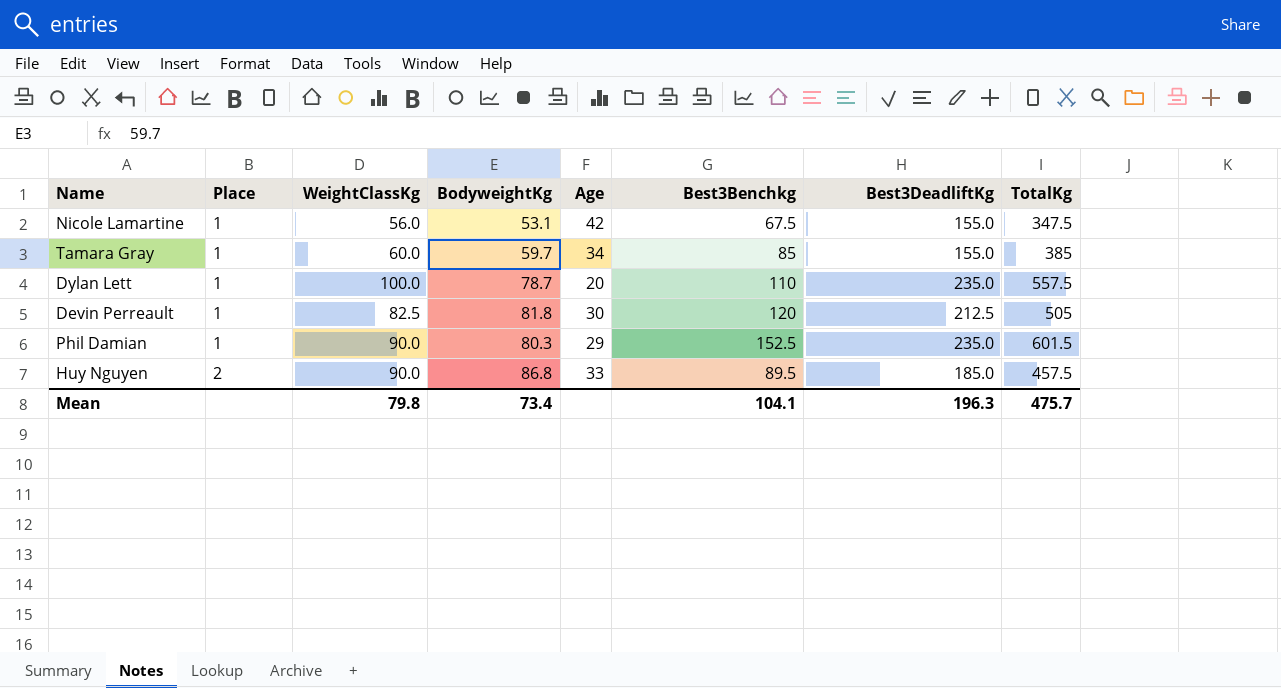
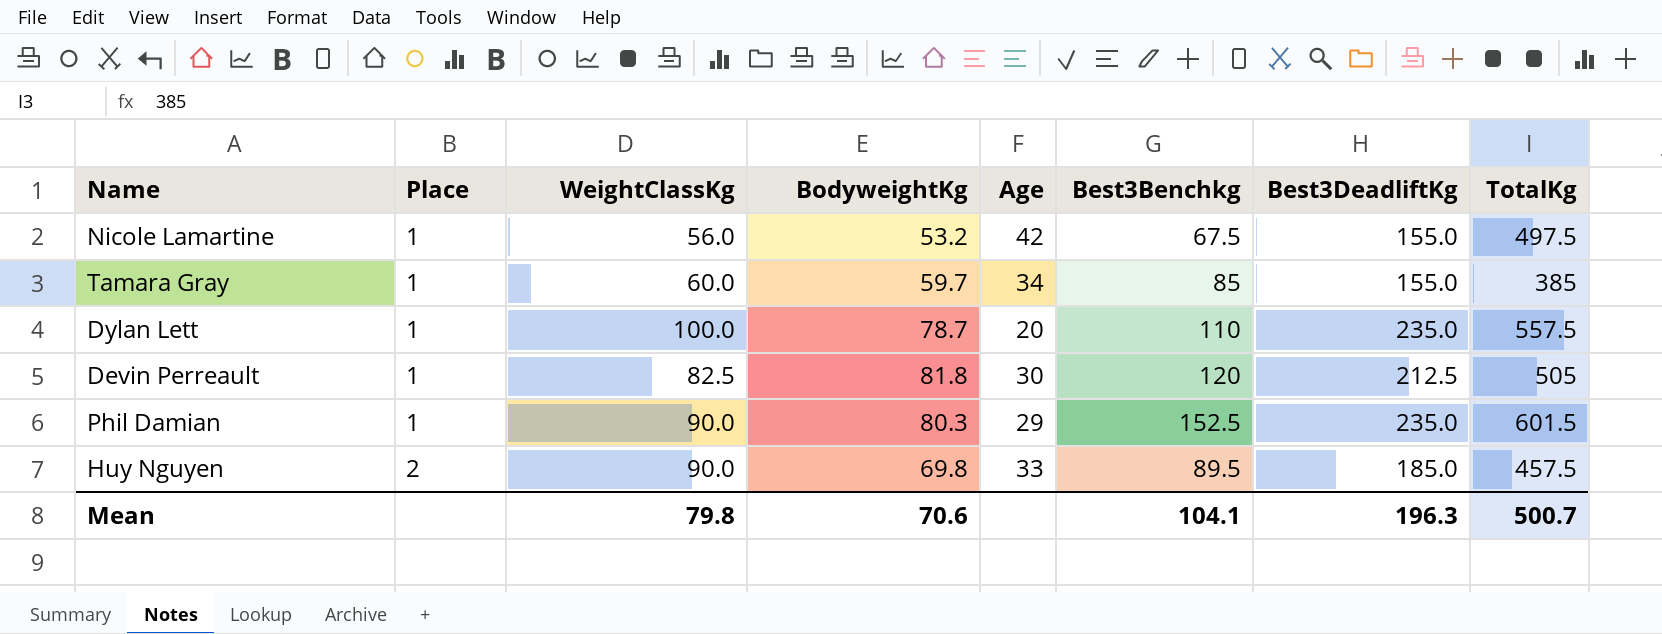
Nicole Lamartine | BodyweightKg: 53.1 -> 53.2
Nicole Lamartine | TotalKg: 347.5 -> 497.5
Huy Nguyen | BodyweightKg: 86.8 -> 69.8
Mean | BodyweightKg: 73.4 -> 70.6
Mean | TotalKg: 475.7 -> 500.7

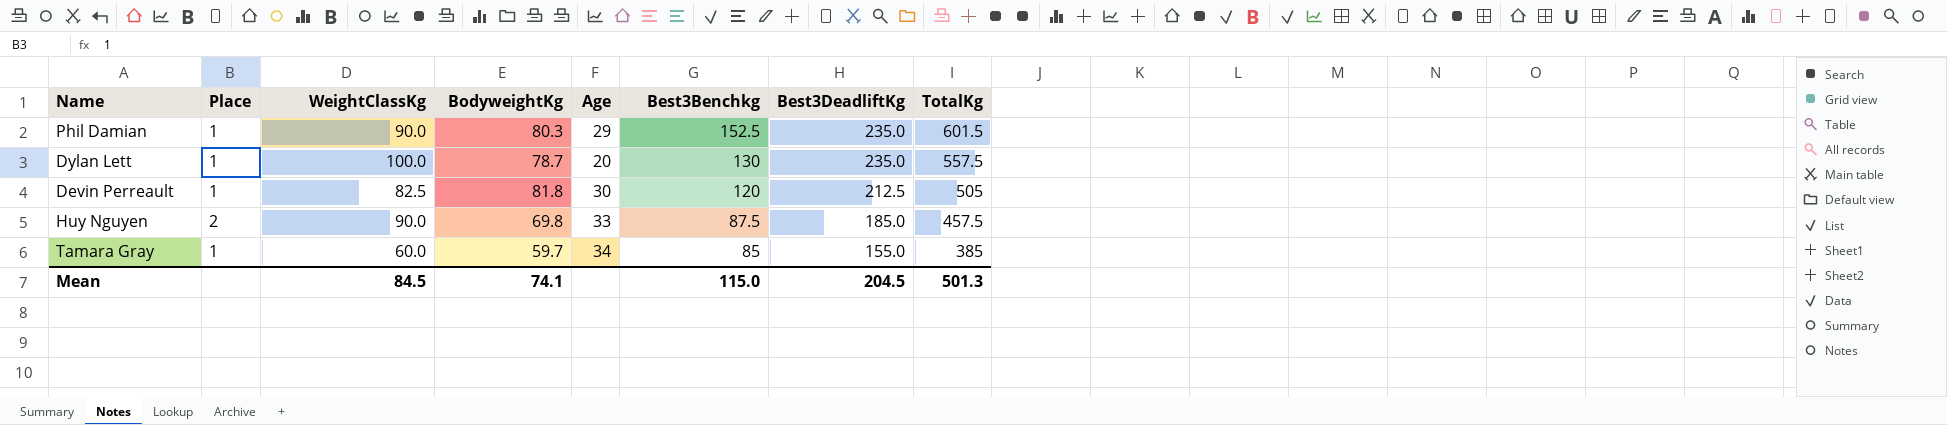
row order: Place ascending -> Best3Benchkg descending
row Nicole Lamartine: 1 | 56.0 | 53.2 | 42 | 67.5 | 155.0 | 497.5 -> none
Dylan Lett | Best3Benchkg: 110 -> 130
Huy Nguyen | Best3Benchkg: 89.5 -> 87.5
Mean | WeightClassKg: 79.8 -> 84.5
Mean | BodyweightKg: 70.6 -> 74.1
Mean | Best3Benchkg: 104.1 -> 115.0
Mean | Best3DeadliftKg: 196.3 -> 204.5
Mean | TotalKg: 500.7 -> 501.3

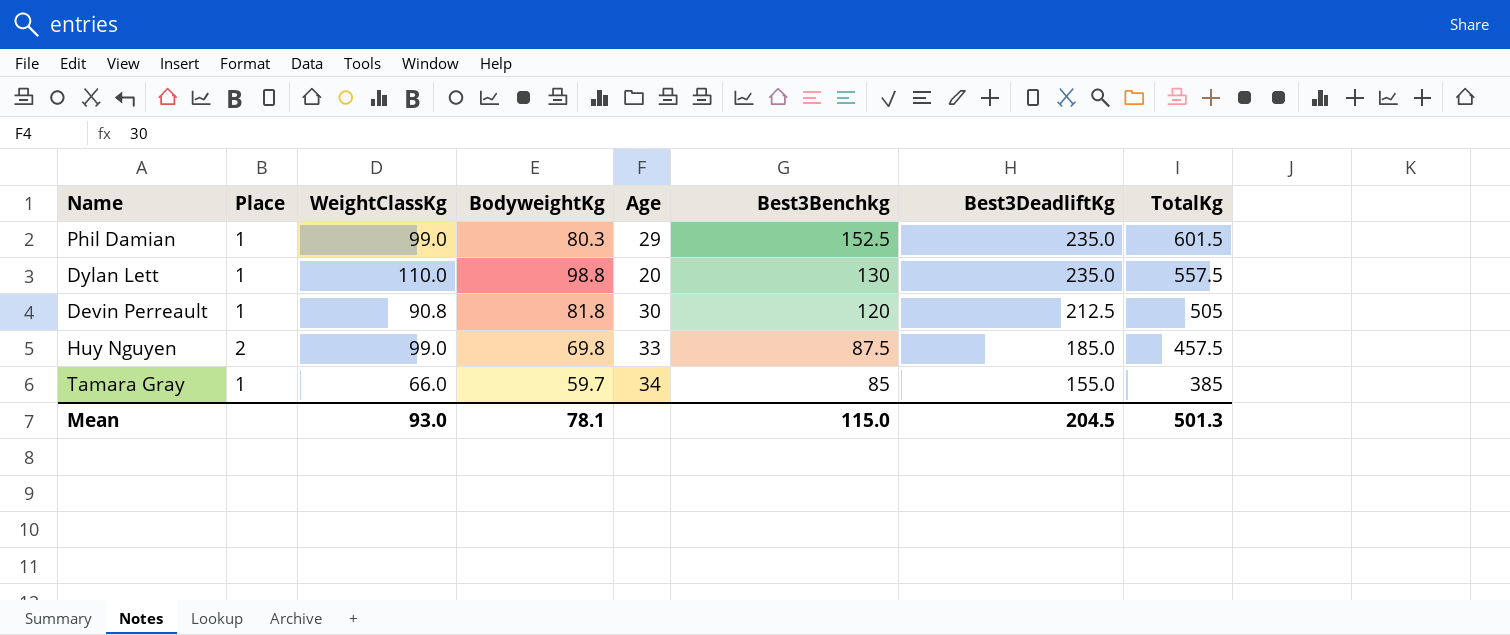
Phil Damian | WeightClassKg: 90.0 -> 99.0
Dylan Lett | WeightClassKg: 100.0 -> 110.0
Dylan Lett | BodyweightKg: 78.7 -> 98.8
Devin Perreault | WeightClassKg: 82.5 -> 90.8
Huy Nguyen | WeightClassKg: 90.0 -> 99.0
Tamara Gray | WeightClassKg: 60.0 -> 66.0
Mean | WeightClassKg: 84.5 -> 93.0
Mean | BodyweightKg: 74.1 -> 78.1

